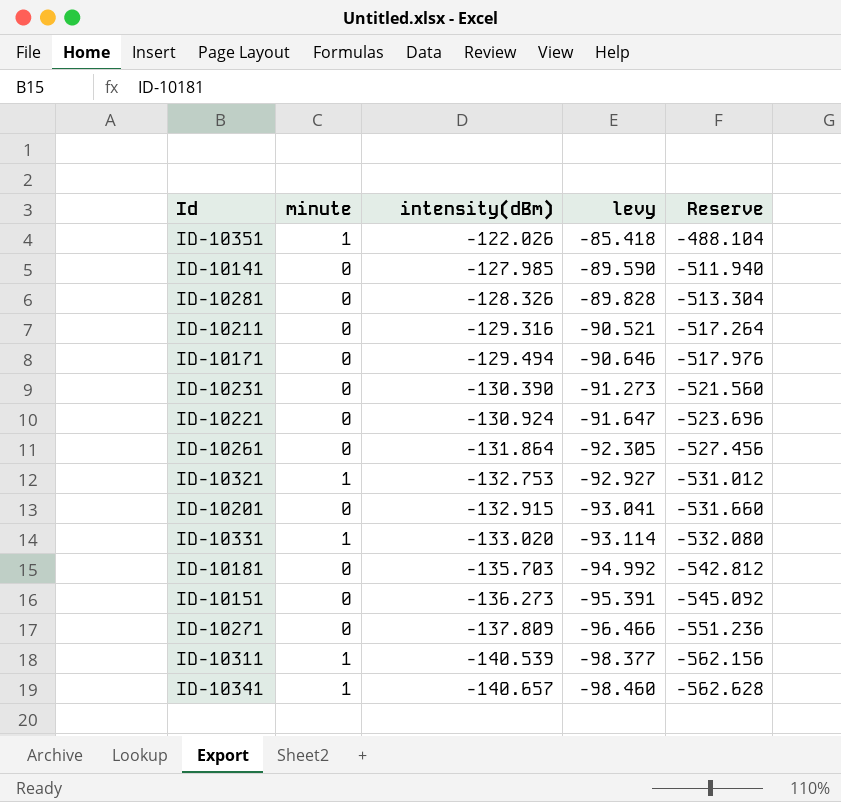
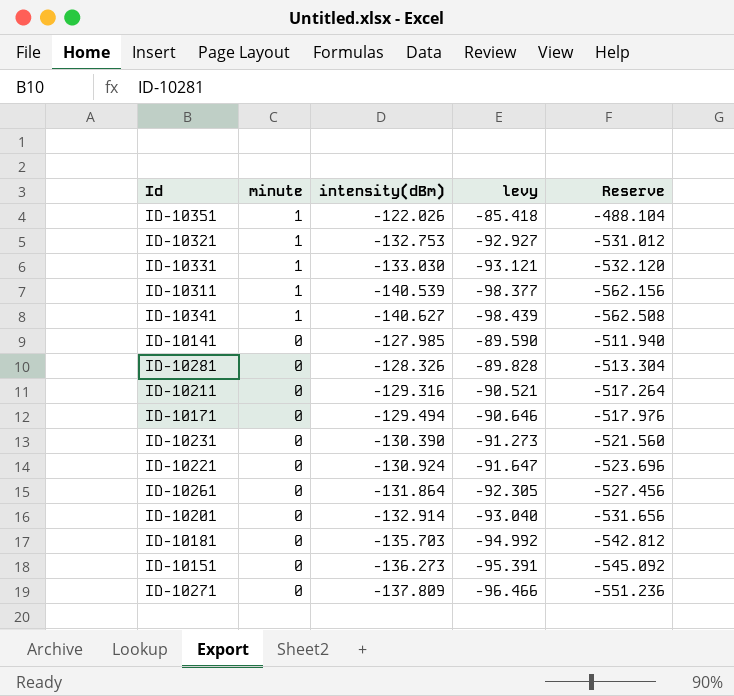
row order: intensity(dBm) descending -> minute descending
ID-10331 | intensity(dBm): -133.020 -> -133.030
ID-10331 | levy: -93.114 -> -93.121
ID-10331 | Reserve: -532.080 -> -532.120
ID-10341 | intensity(dBm): -140.657 -> -140.627
ID-10341 | levy: -98.460 -> -98.439
ID-10341 | Reserve: -562.628 -> -562.508
ID-10201 | intensity(dBm): -132.915 -> -132.914
ID-10201 | levy: -93.041 -> -93.040
ID-10201 | Reserve: -531.660 -> -531.656

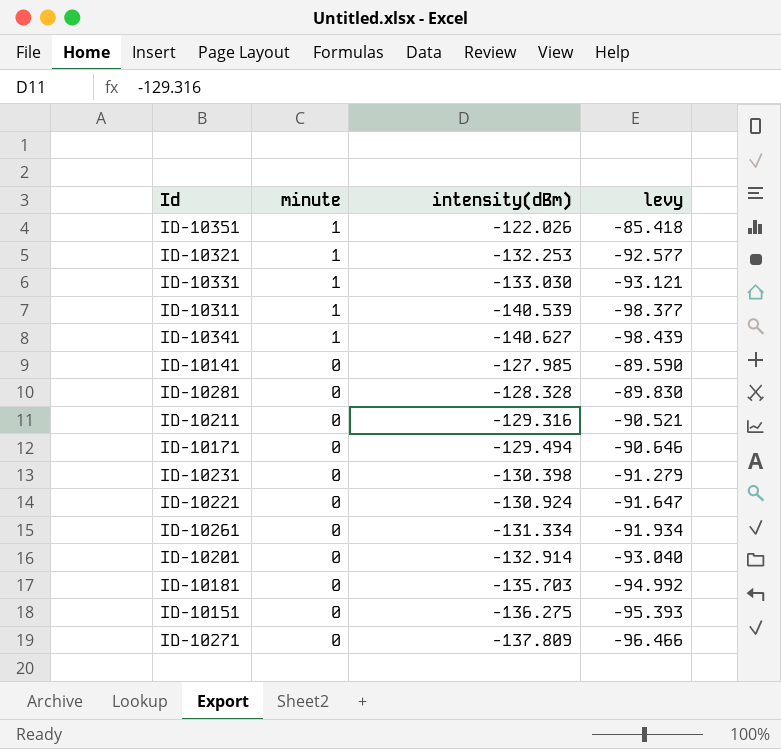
column Reserve | formula: [intensity(dBm)] * 4 -> none
ID-10321 | intensity(dBm): -132.753 -> -132.253
ID-10321 | levy: -92.927 -> -92.577
ID-10281 | intensity(dBm): -128.326 -> -128.328
ID-10281 | levy: -89.828 -> -89.830
ID-10231 | intensity(dBm): -130.390 -> -130.398
ID-10231 | levy: -91.273 -> -91.279
ID-10261 | intensity(dBm): -131.864 -> -131.334
ID-10261 | levy: -92.305 -> -91.934
ID-10151 | intensity(dBm): -136.273 -> -136.275
ID-10151 | levy: -95.391 -> -95.393

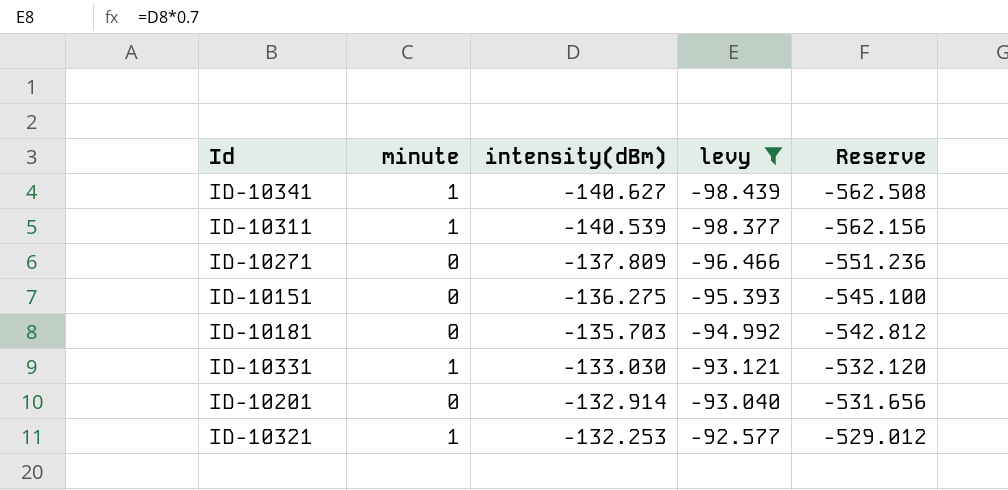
filter: none -> levy <= -92.577
row order: minute descending -> intensity(dBm) ascending
column Reserve | formula: none -> [intensity(dBm)] * 4

